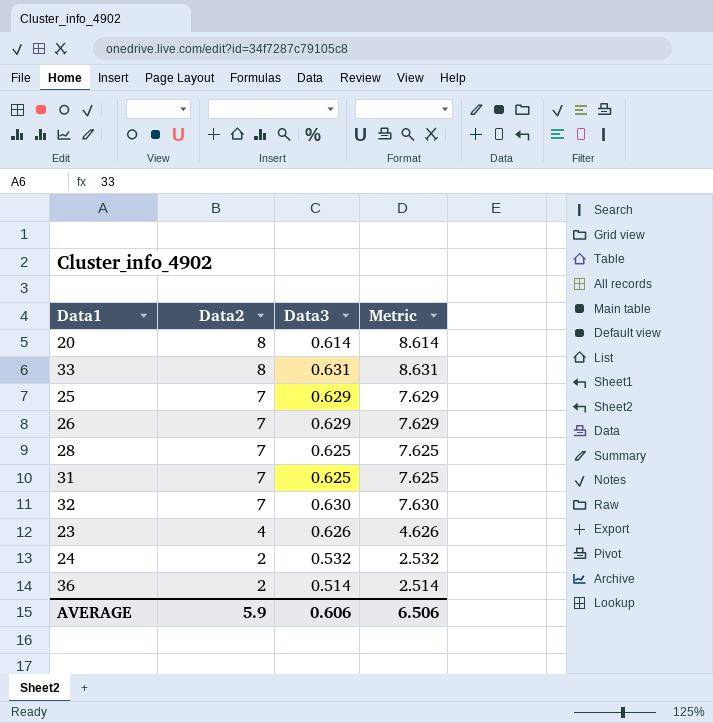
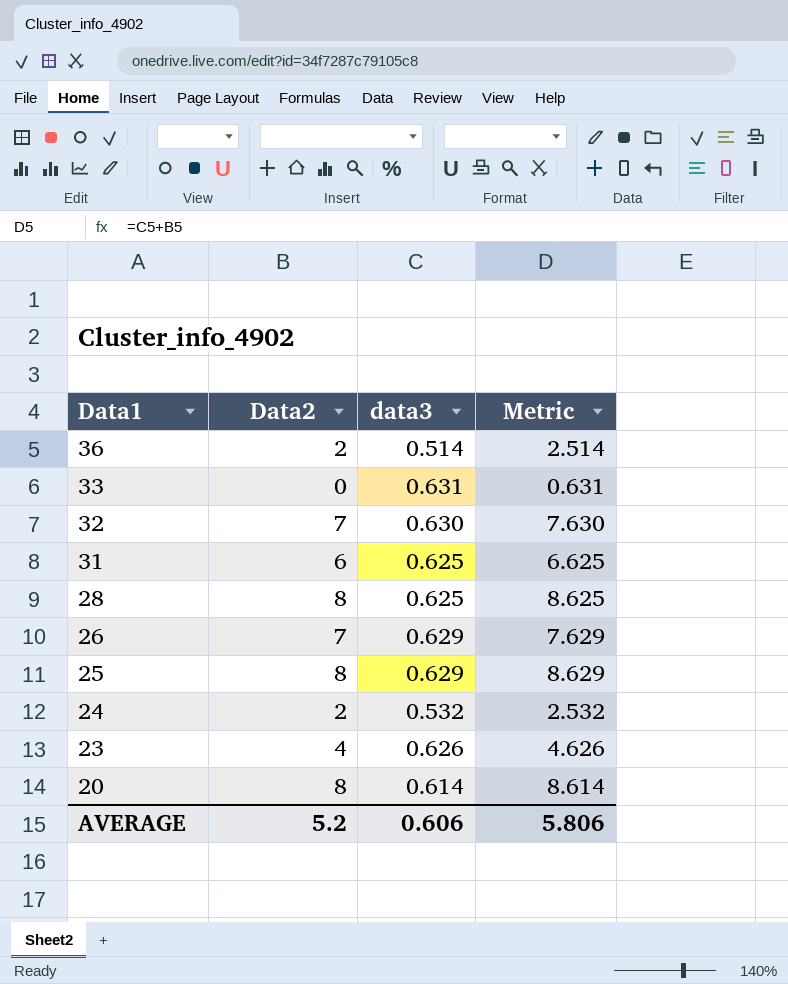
row order: Data2 descending -> Data1 descending
column name: Data3 -> data3
33 | Data2: 8 -> 0
33 | Metric: 8.631 -> 0.631
31 | Data2: 7 -> 6
31 | Metric: 7.625 -> 6.625
28 | Data2: 7 -> 8
28 | Metric: 7.625 -> 8.625
25 | Data2: 7 -> 8
25 | Metric: 7.629 -> 8.629
AVERAGE | Data2: 5.9 -> 5.2
AVERAGE | Metric: 6.506 -> 5.806

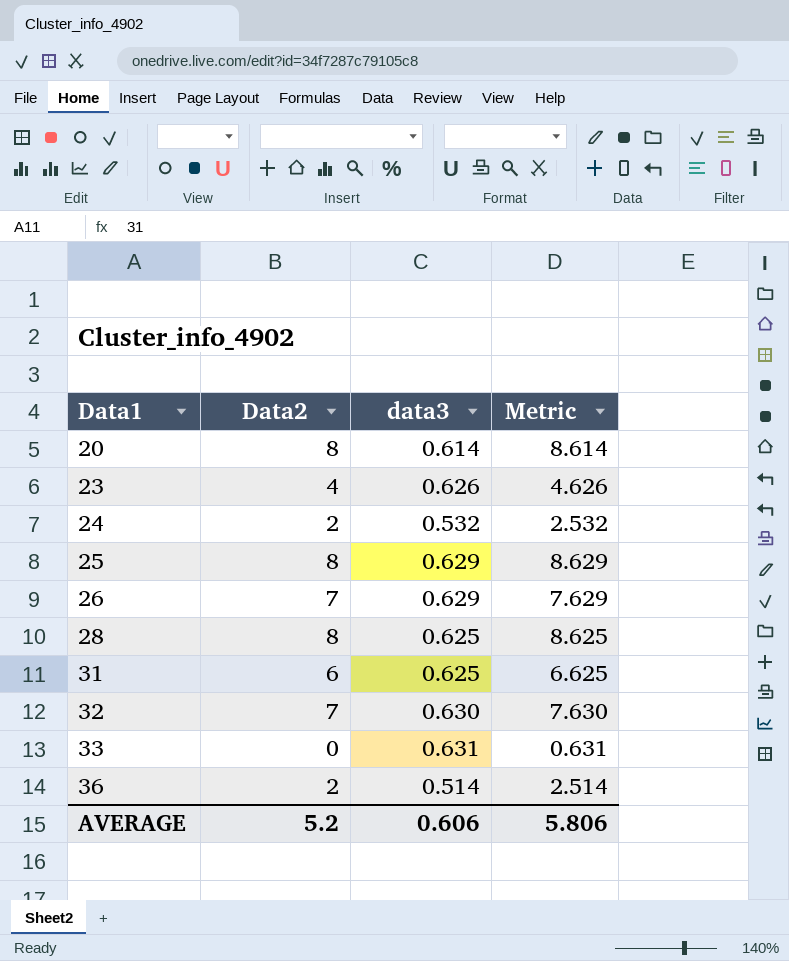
row order: Data1 descending -> Data1 ascending

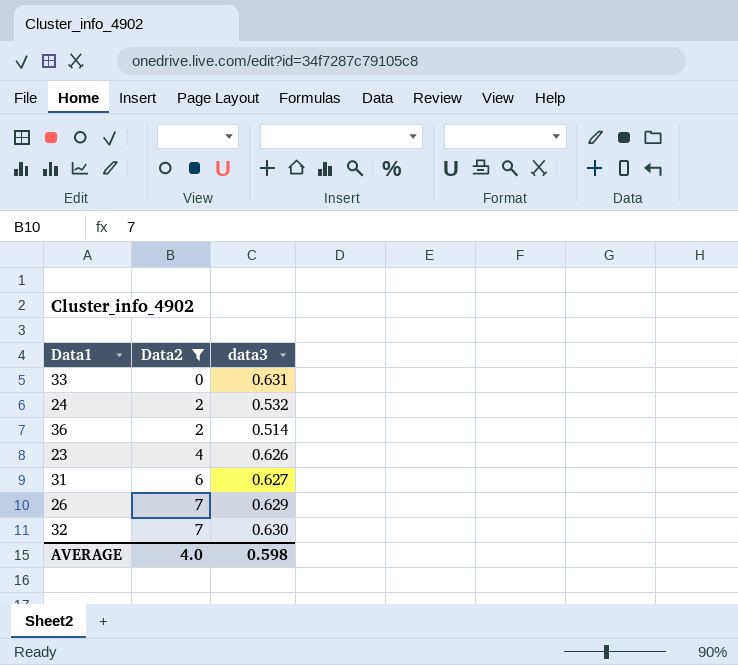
filter: none -> Data2 != 8
row order: Data1 ascending -> Data2 ascending
column Metric | formula: [Data2] + [data3] -> none
31 | data3: 0.625 -> 0.627
AVERAGE | Data2: 5.2 -> 4.0
AVERAGE | data3: 0.606 -> 0.598

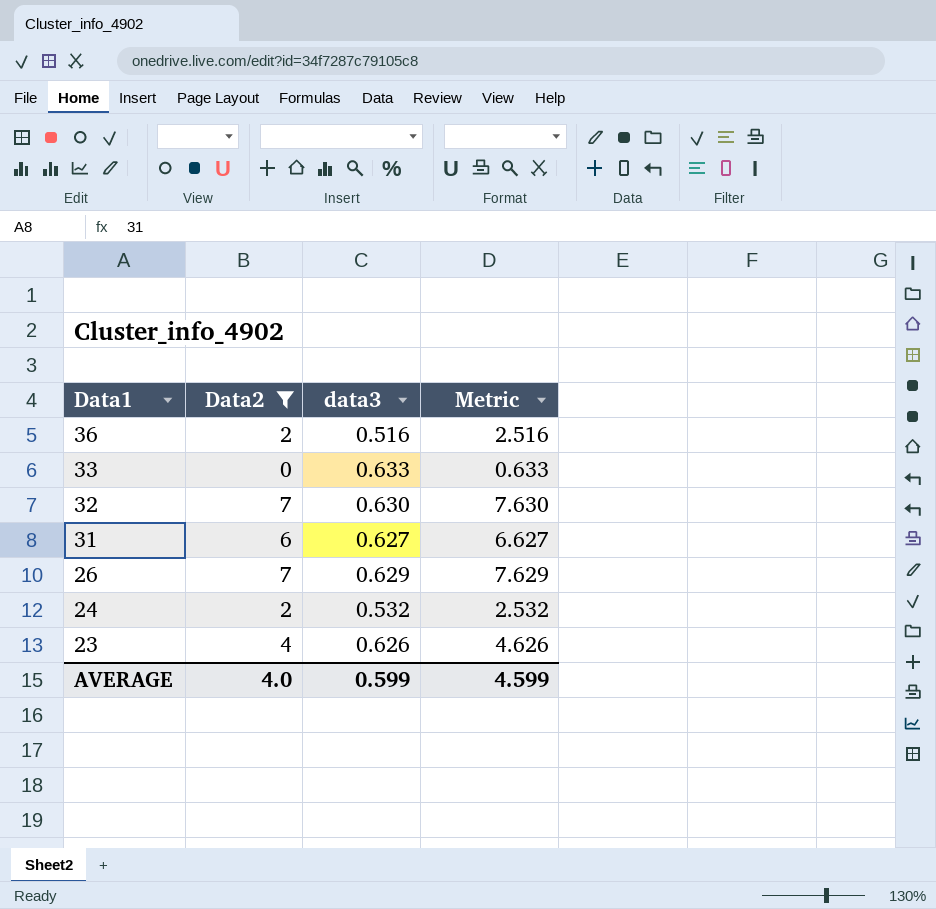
row order: Data2 ascending -> Data1 descending
column Metric | formula: none -> [Data2] + [data3]
36 | data3: 0.514 -> 0.516
33 | data3: 0.631 -> 0.633
AVERAGE | data3: 0.598 -> 0.599

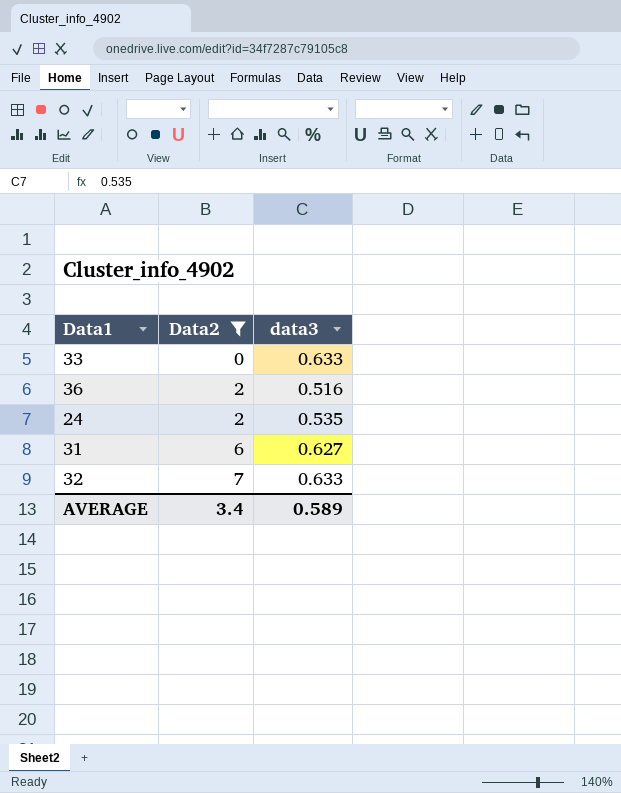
row order: Data1 descending -> Data2 ascending
column Metric | formula: [Data2] + [data3] -> none
row 26: 7 | 0.629 | 7.629 -> none
row 23: 4 | 0.626 | 4.626 -> none
24 | data3: 0.532 -> 0.535
32 | data3: 0.630 -> 0.633
AVERAGE | Data2: 4.0 -> 3.4
AVERAGE | data3: 0.599 -> 0.589

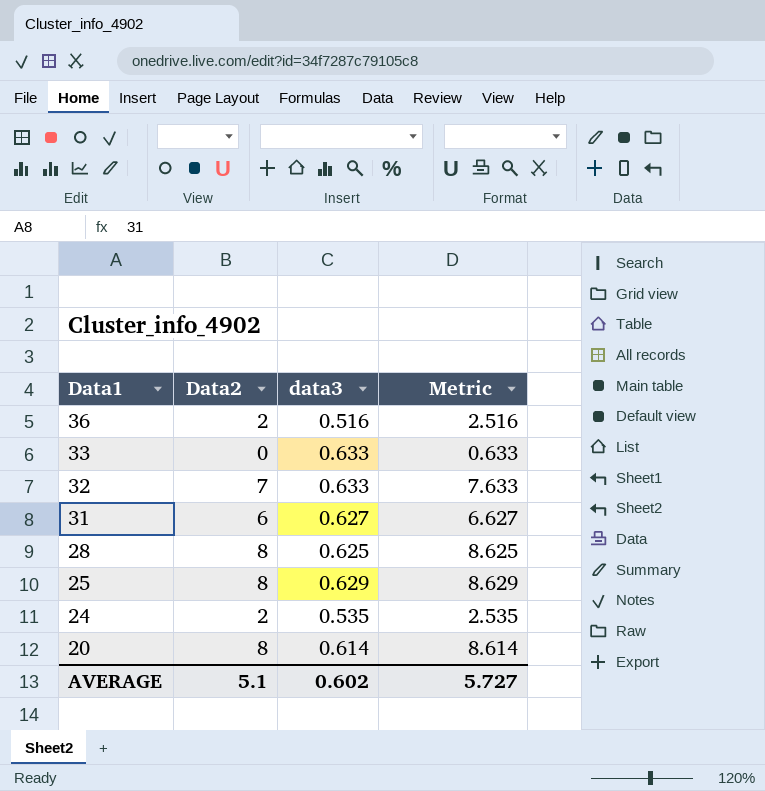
filter: Data2 != 8 -> none
row order: Data2 ascending -> Data1 descending
column Metric | formula: none -> [Data2] + [data3]
AVERAGE | Data2: 3.4 -> 5.1
AVERAGE | data3: 0.589 -> 0.602

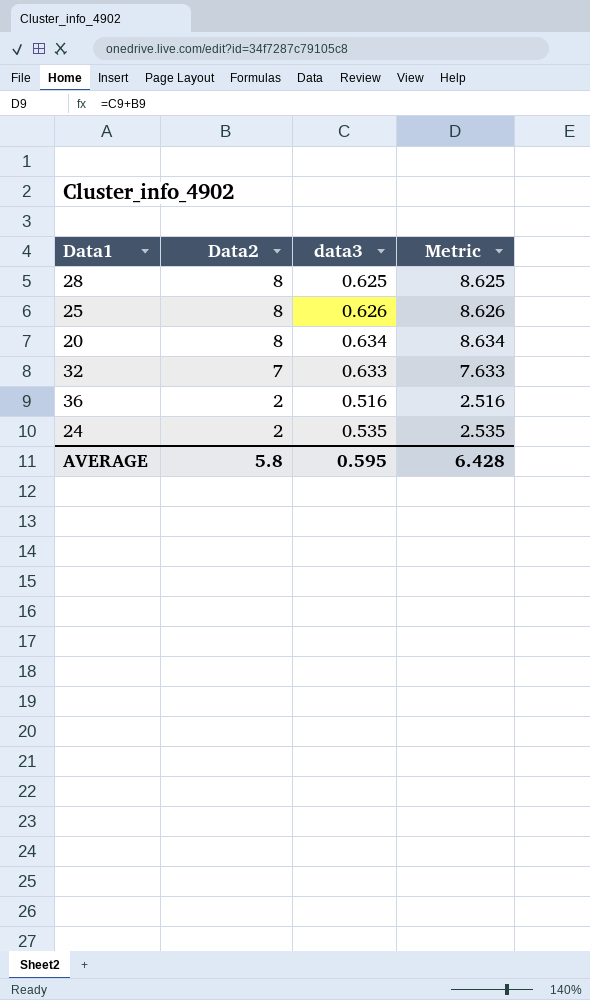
row order: Data1 descending -> Data2 descending
row 33: 0 | 0.633 | 0.633 -> none
row 31: 6 | 0.627 | 6.627 -> none
25 | data3: 0.629 -> 0.626
25 | Metric: 8.629 -> 8.626
20 | data3: 0.614 -> 0.634
20 | Metric: 8.614 -> 8.634
AVERAGE | Data2: 5.1 -> 5.8
AVERAGE | data3: 0.602 -> 0.595
AVERAGE | Metric: 5.727 -> 6.428

